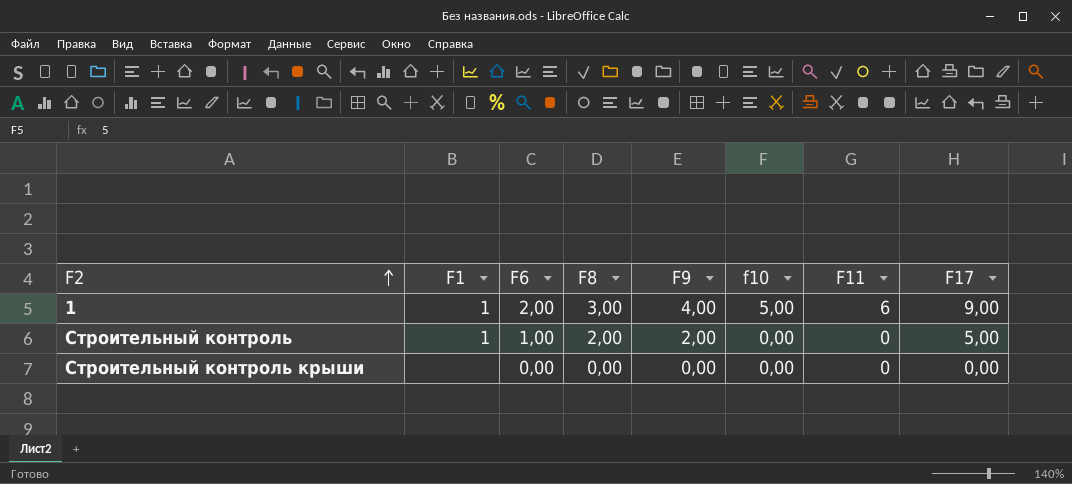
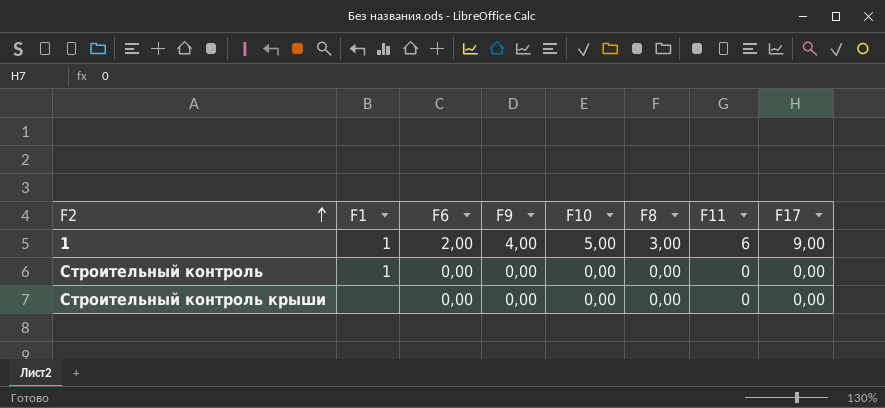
column name: f10 -> F10
column F8 | position: 4 -> 6
Строительный контроль | F6: 1,00 -> 0,00
Строительный контроль | F9: 2,00 -> 0,00
Строительный контроль | F8: 2,00 -> 0,00
Строительный контроль | F17: 5,00 -> 0,00

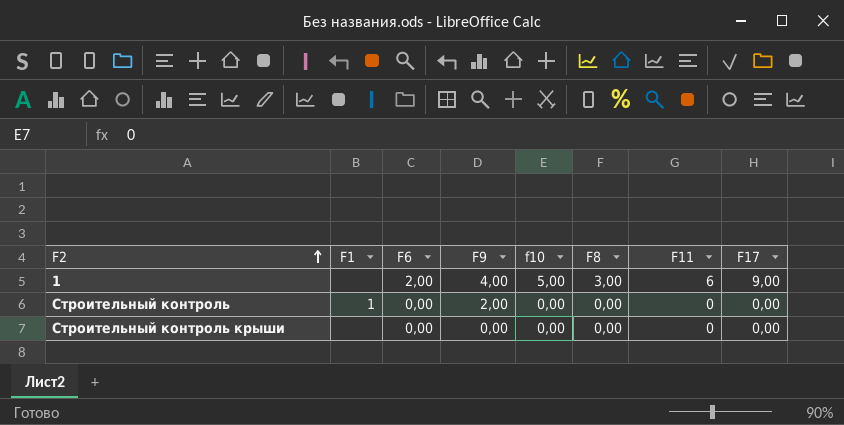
column name: F10 -> f10
1 | F1: 1 -> none
Строительный контроль | F9: 0,00 -> 2,00

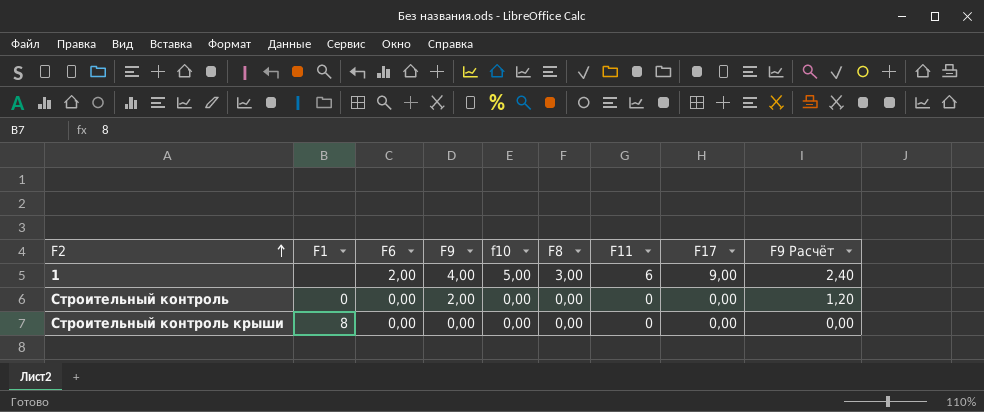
column F9 Расчёт | formula: none -> [F9] * 0,6
Строительный контроль | F1: 1 -> 0
Строительный контроль крыши | F1: none -> 8

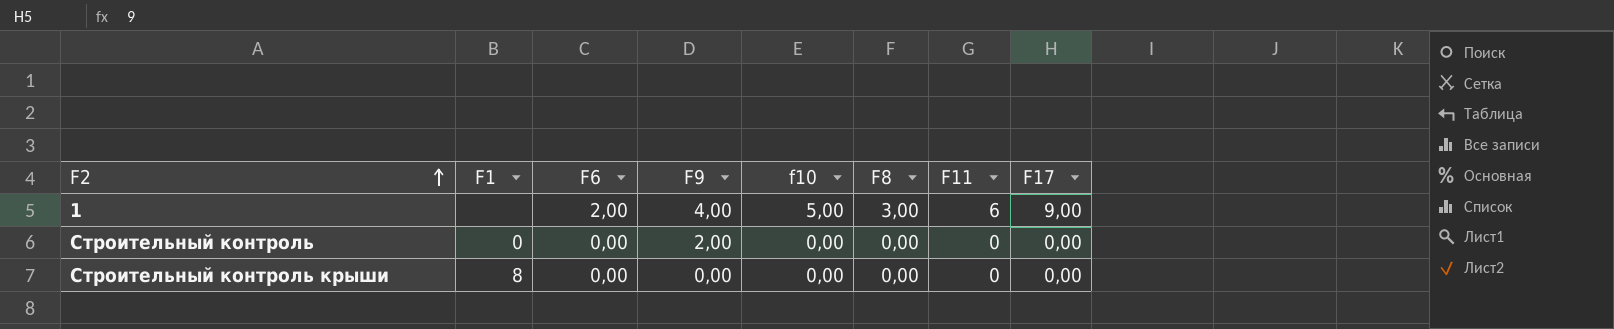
column F9 Расчёт | formula: [F9] * 0,6 -> none

